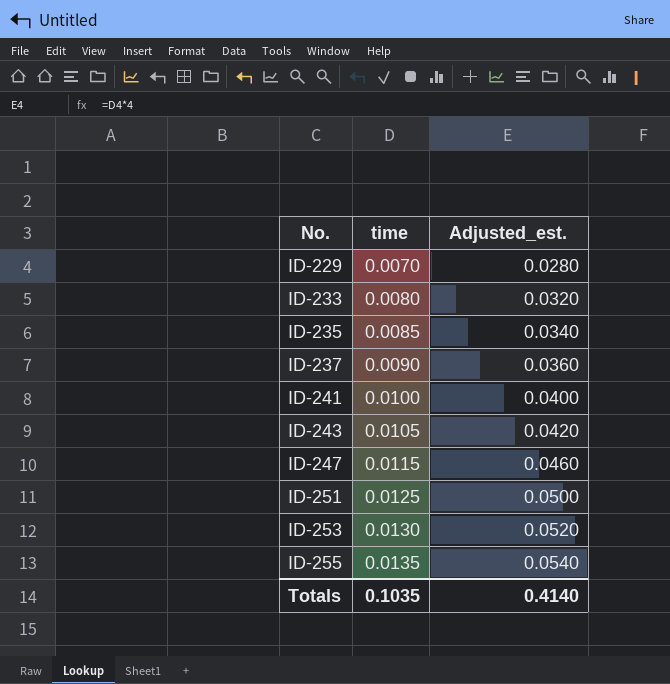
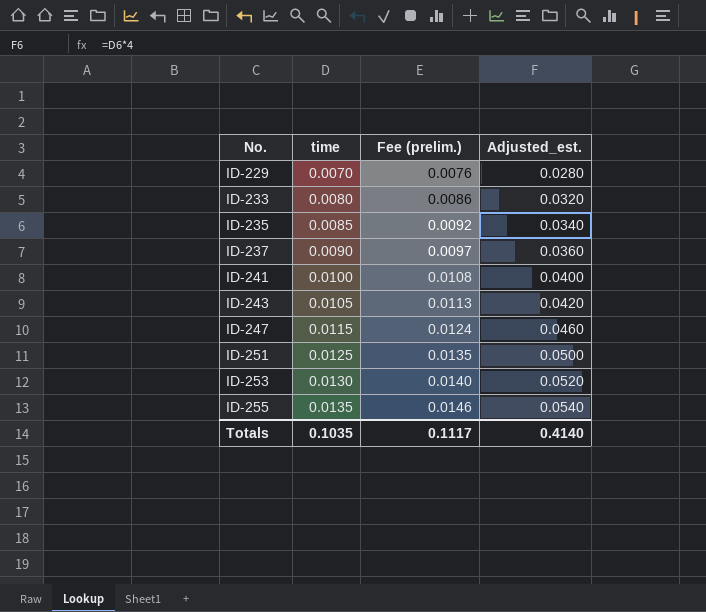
column Fee (prelim.) | formula: none -> [time] * 1.08

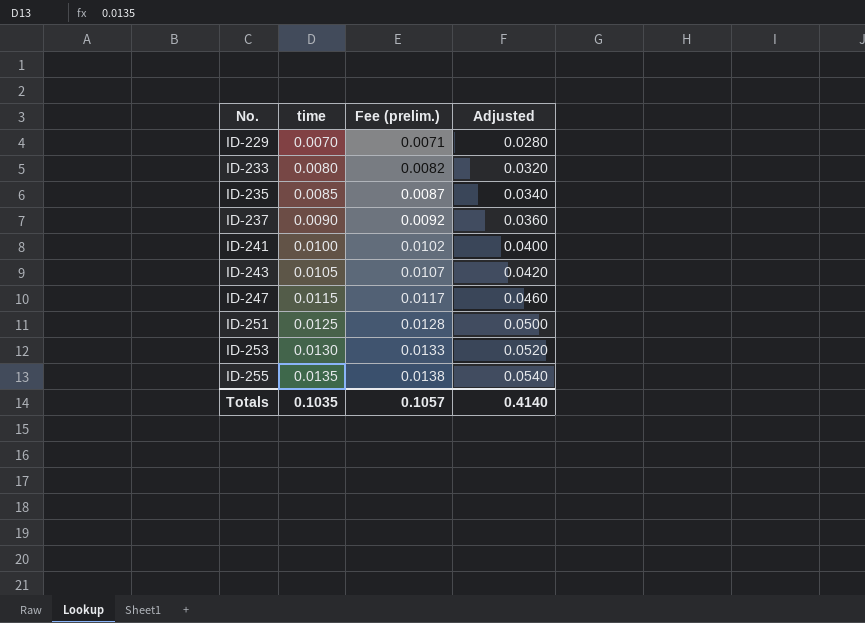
column Fee (prelim.) | formula: [time] * 1.08 -> [time] * 1.02
column name: Adjusted_est. -> Adjusted
Totals | Fee (prelim.): 0.1117 -> 0.1057

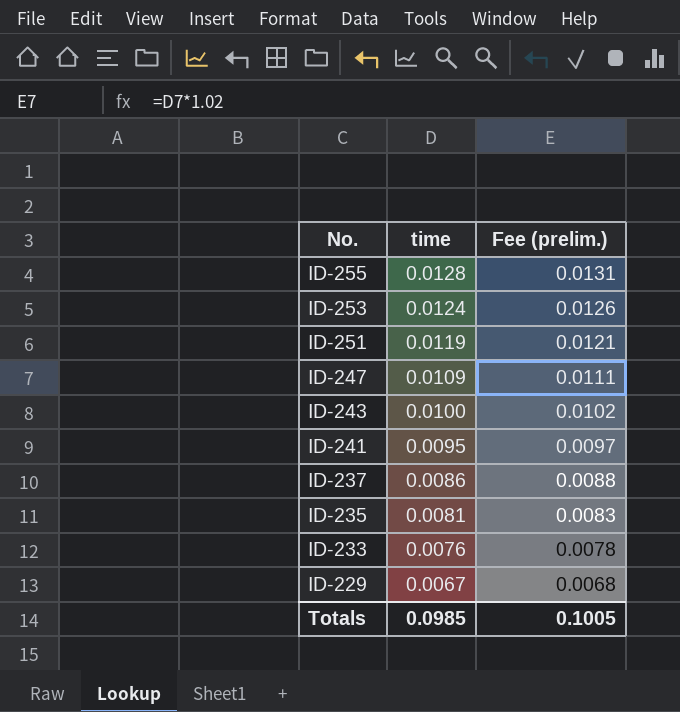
row order: No. ascending -> No. descending
column Adjusted | formula: [time] * 4 -> none
ID-255 | time: 0.0135 -> 0.0128
ID-255 | Fee (prelim.): 0.0138 -> 0.0131
ID-253 | time: 0.0130 -> 0.0124
ID-253 | Fee (prelim.): 0.0133 -> 0.0126
ID-251 | time: 0.0125 -> 0.0119
ID-251 | Fee (prelim.): 0.0128 -> 0.0121
ID-247 | time: 0.0115 -> 0.0109
ID-247 | Fee (prelim.): 0.0117 -> 0.0111
ID-243 | time: 0.0105 -> 0.0100
ID-243 | Fee (prelim.): 0.0107 -> 0.0102
ID-241 | time: 0.0100 -> 0.0095
ID-241 | Fee (prelim.): 0.0102 -> 0.0097
ID-237 | time: 0.0090 -> 0.0086
ID-237 | Fee (prelim.): 0.0092 -> 0.0088
ID-235 | time: 0.0085 -> 0.0081
ID-235 | Fee (prelim.): 0.0087 -> 0.0083
ID-233 | time: 0.0080 -> 0.0076
ID-233 | Fee (prelim.): 0.0082 -> 0.0078
ID-229 | time: 0.0070 -> 0.0067
ID-229 | Fee (prelim.): 0.0071 -> 0.0068
Totals | time: 0.1035 -> 0.0985
Totals | Fee (prelim.): 0.1057 -> 0.1005

